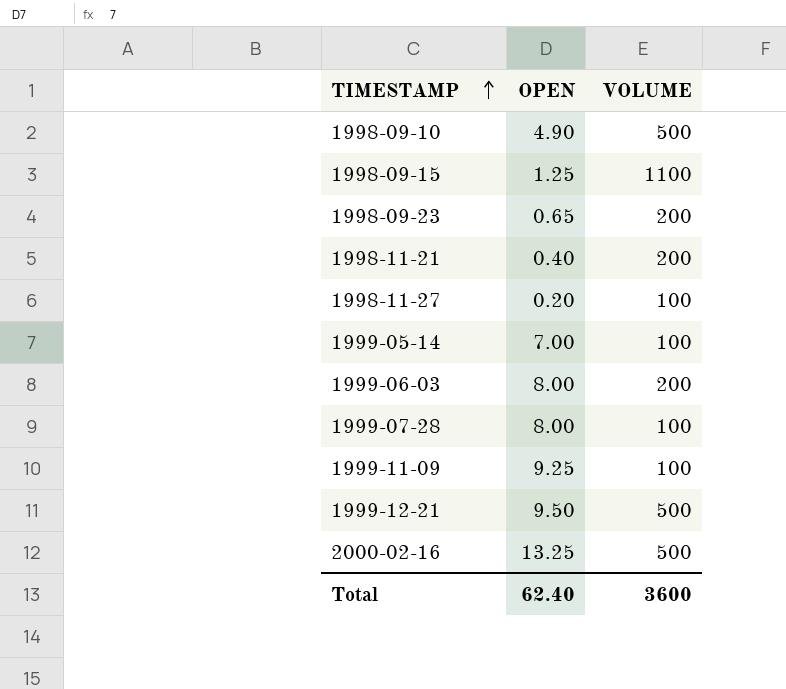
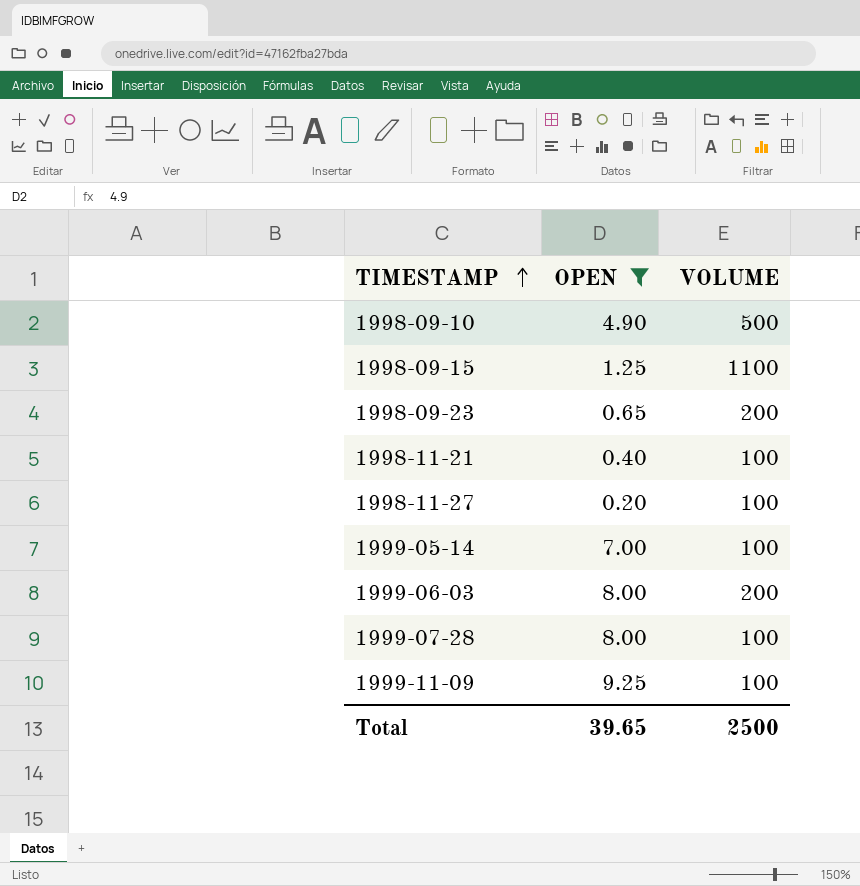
filter: none -> OPEN <= 9.25
1998-11-21 | VOLUME: 200 -> 100
Total | OPEN: 62.40 -> 39.65
Total | VOLUME: 3600 -> 2500

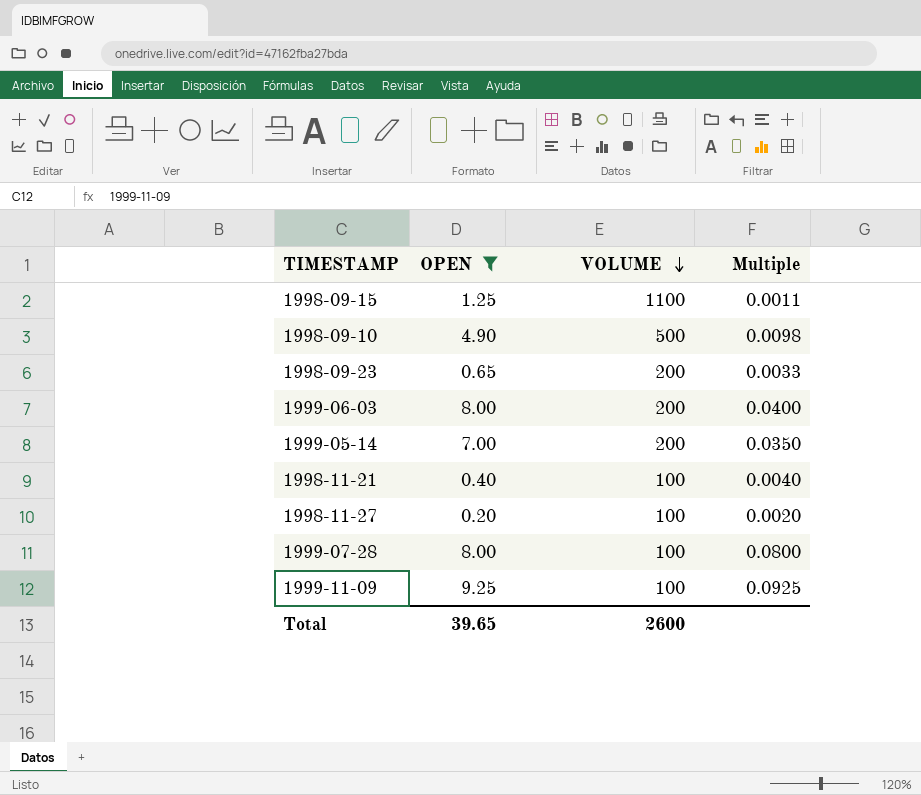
row order: TIMESTAMP ascending -> VOLUME descending
column Multiple | formula: none -> [OPEN] / [VOLUME]
1999-05-14 | VOLUME: 100 -> 200
Total | VOLUME: 2500 -> 2600

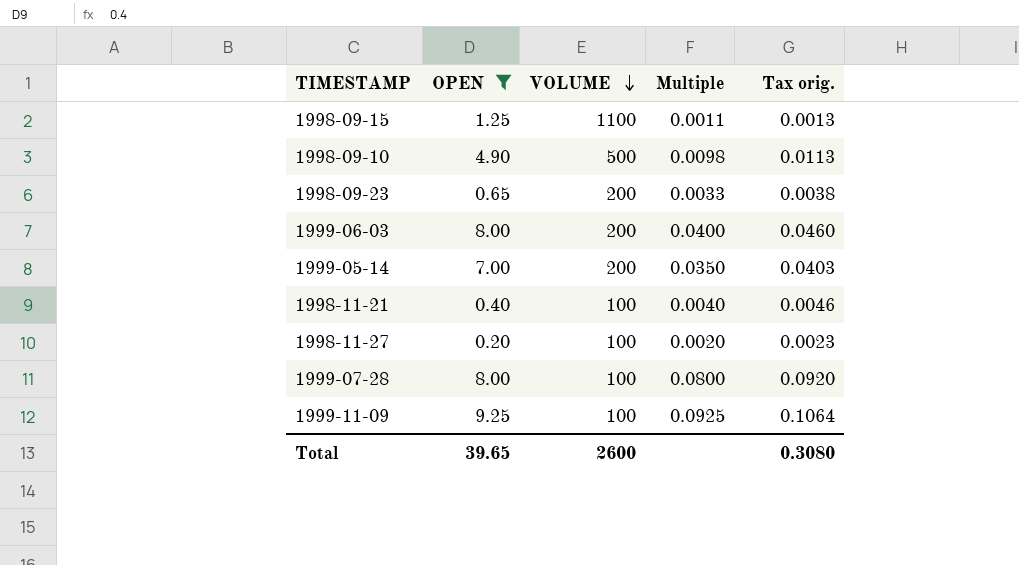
column Tax orig. | formula: none -> [Multiple] * 1.15

